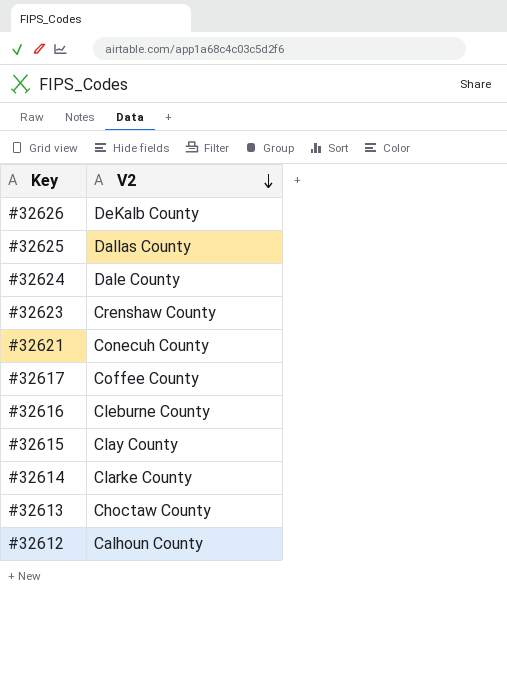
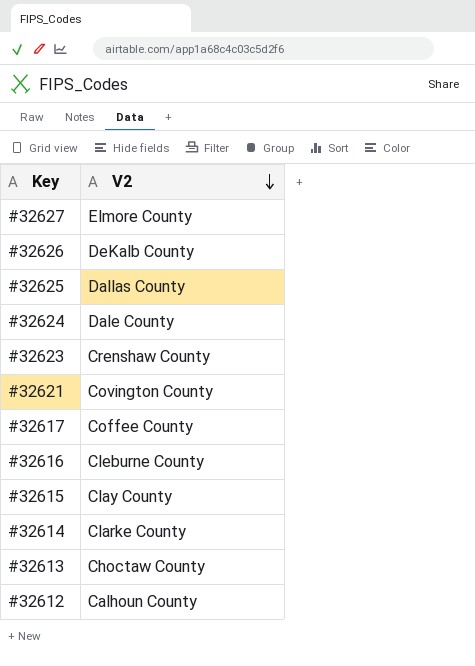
row #32627: none -> Elmore County
#32621 | V2: Conecuh County -> Covington County

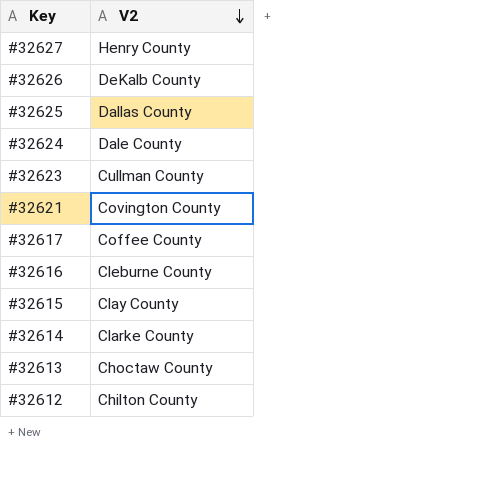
#32627 | V2: Elmore County -> Henry County
#32623 | V2: Crenshaw County -> Cullman County
#32612 | V2: Calhoun County -> Chilton County

